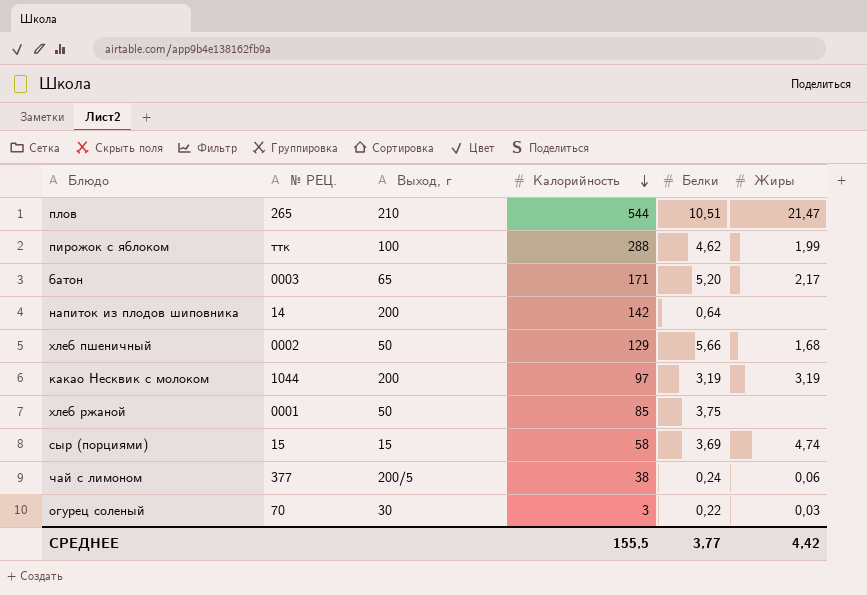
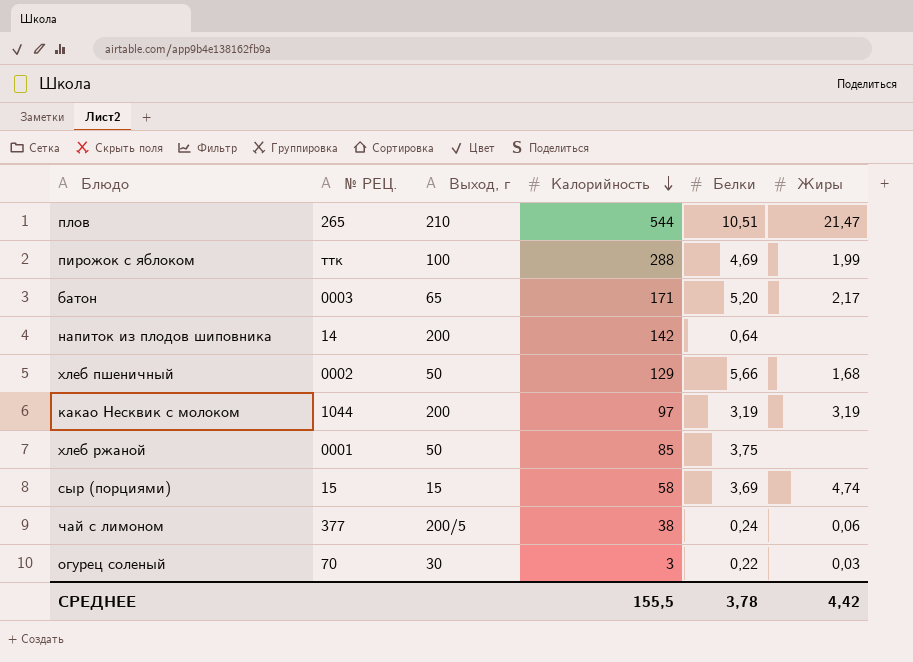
пирожок с яблоком | Белки: 4,62 -> 4,69
СРЕДНЕЕ | Белки: 3,77 -> 3,78

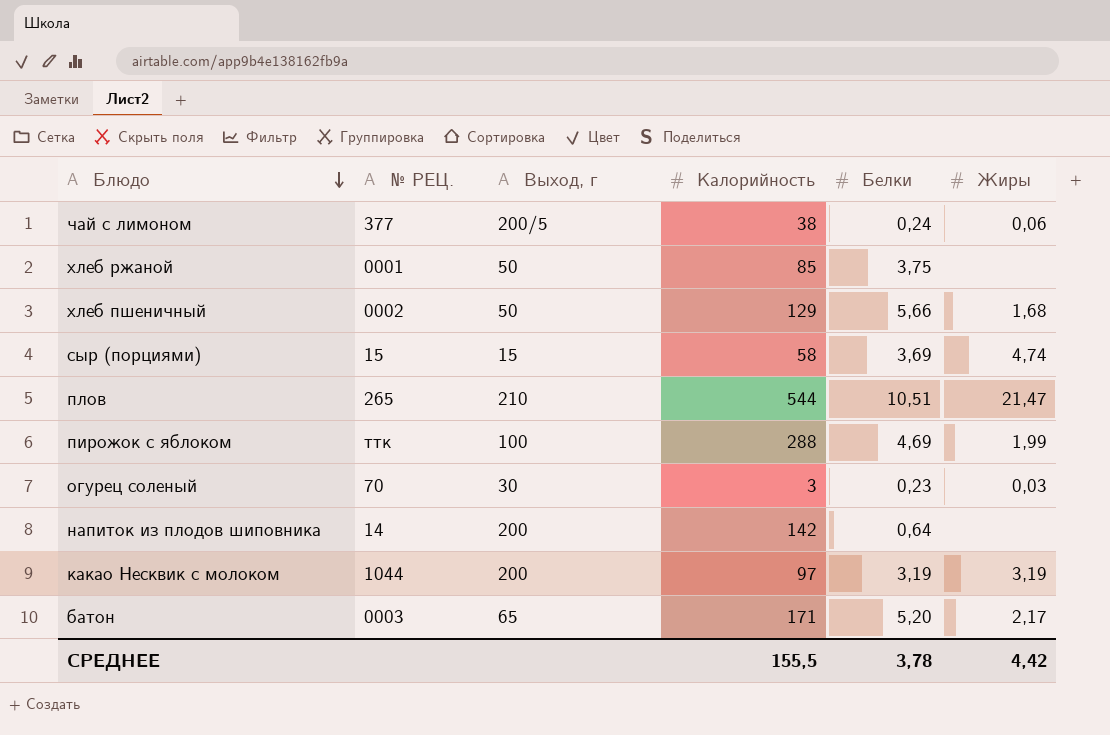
row order: Калорийность descending -> Блюдо descending
огурец соленый | Белки: 0,22 -> 0,23

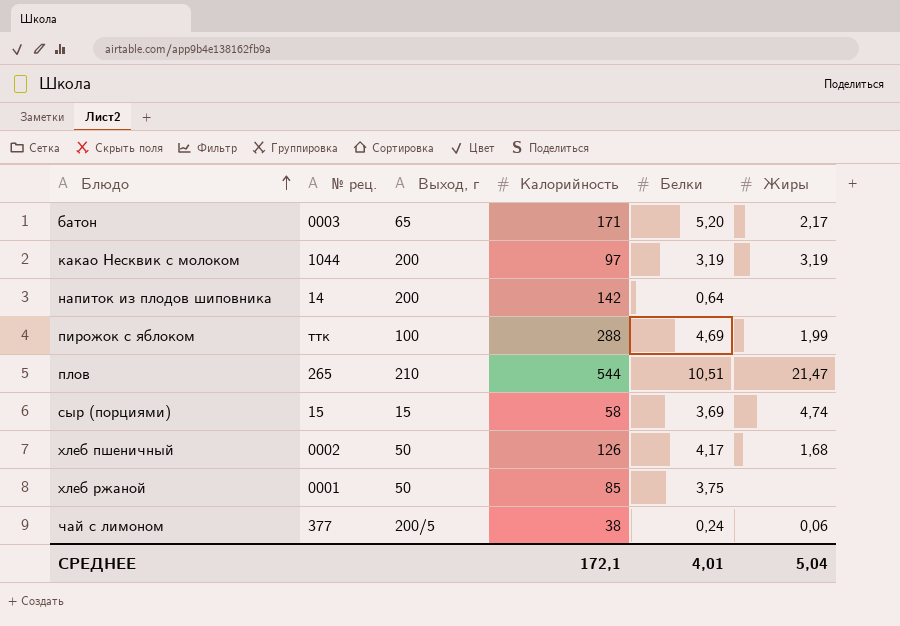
row order: Блюдо descending -> Блюдо ascending
column name: № РЕЦ. -> № рец.
row огурец соленый: 70 | 30 | 3 | 0,23 | 0,03 -> none
хлеб пшеничный | Калорийность: 129 -> 126
хлеб пшеничный | Белки: 5,66 -> 4,17
СРЕДНЕЕ | Калорийность: 155,5 -> 172,1
СРЕДНЕЕ | Белки: 3,78 -> 4,01
СРЕДНЕЕ | Жиры: 4,42 -> 5,04

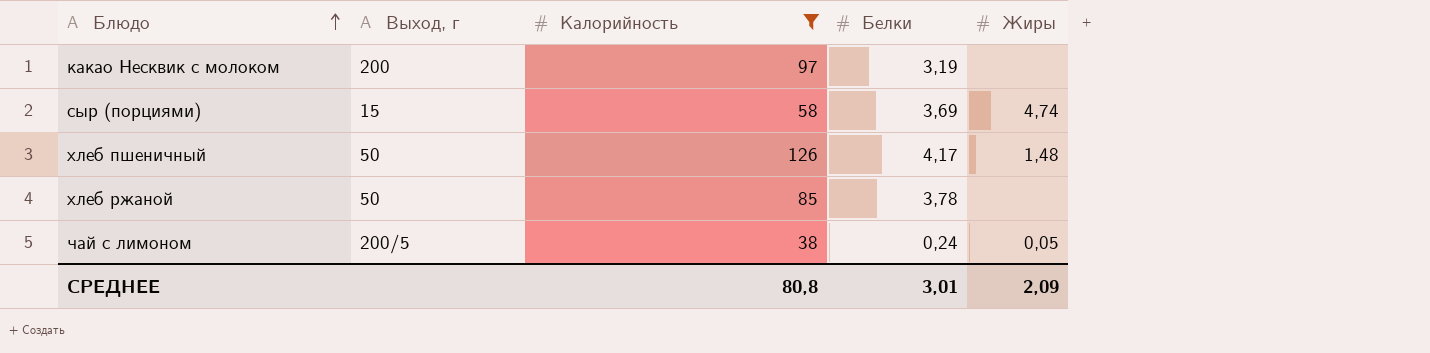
filter: none -> Калорийность <= 126
column № рец. | position: 2 -> none
какао Несквик с молоком | Жиры: 3,19 -> none
хлеб пшеничный | Жиры: 1,68 -> 1,48
хлеб ржаной | Белки: 3,75 -> 3,78
чай с лимоном | Жиры: 0,06 -> 0,05
СРЕДНЕЕ | Калорийность: 172,1 -> 80,8
СРЕДНЕЕ | Белки: 4,01 -> 3,01
СРЕДНЕЕ | Жиры: 5,04 -> 2,09

